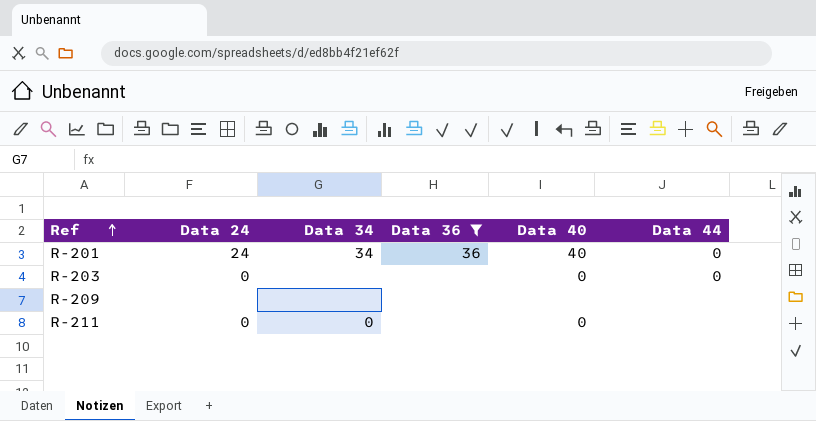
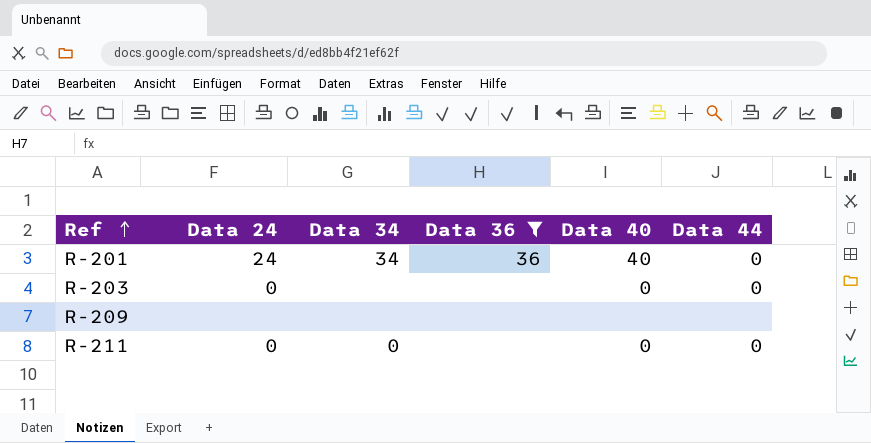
R-211 | Data 44: none -> 0

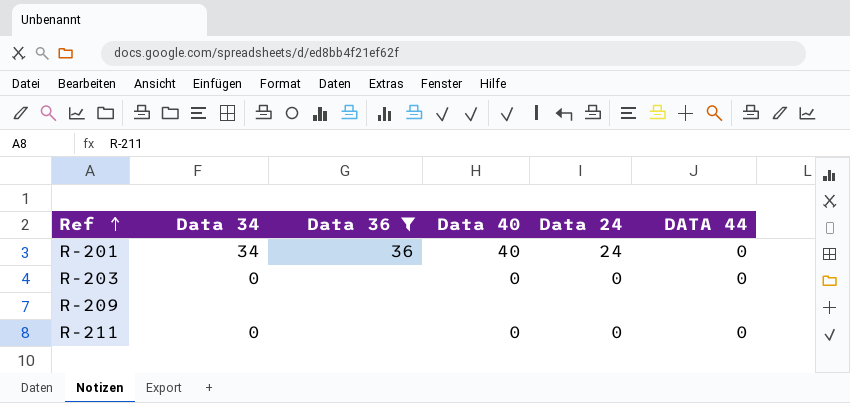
column Data 24 | position: 2 -> 5
column name: Data 44 -> DATA 44
R-203 | Data 34: none -> 0

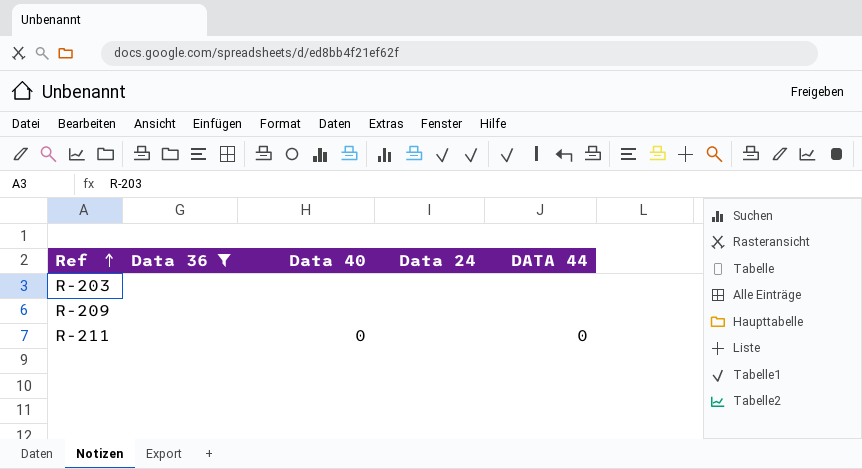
column Data 34 | position: 2 -> none
row R-201: 34 | 36 | 40 | 24 | 0 -> none
R-203 | Data 40: 0 -> none
R-203 | Data 24: 0 -> none
R-203 | DATA 44: 0 -> none
R-211 | Data 24: 0 -> none

